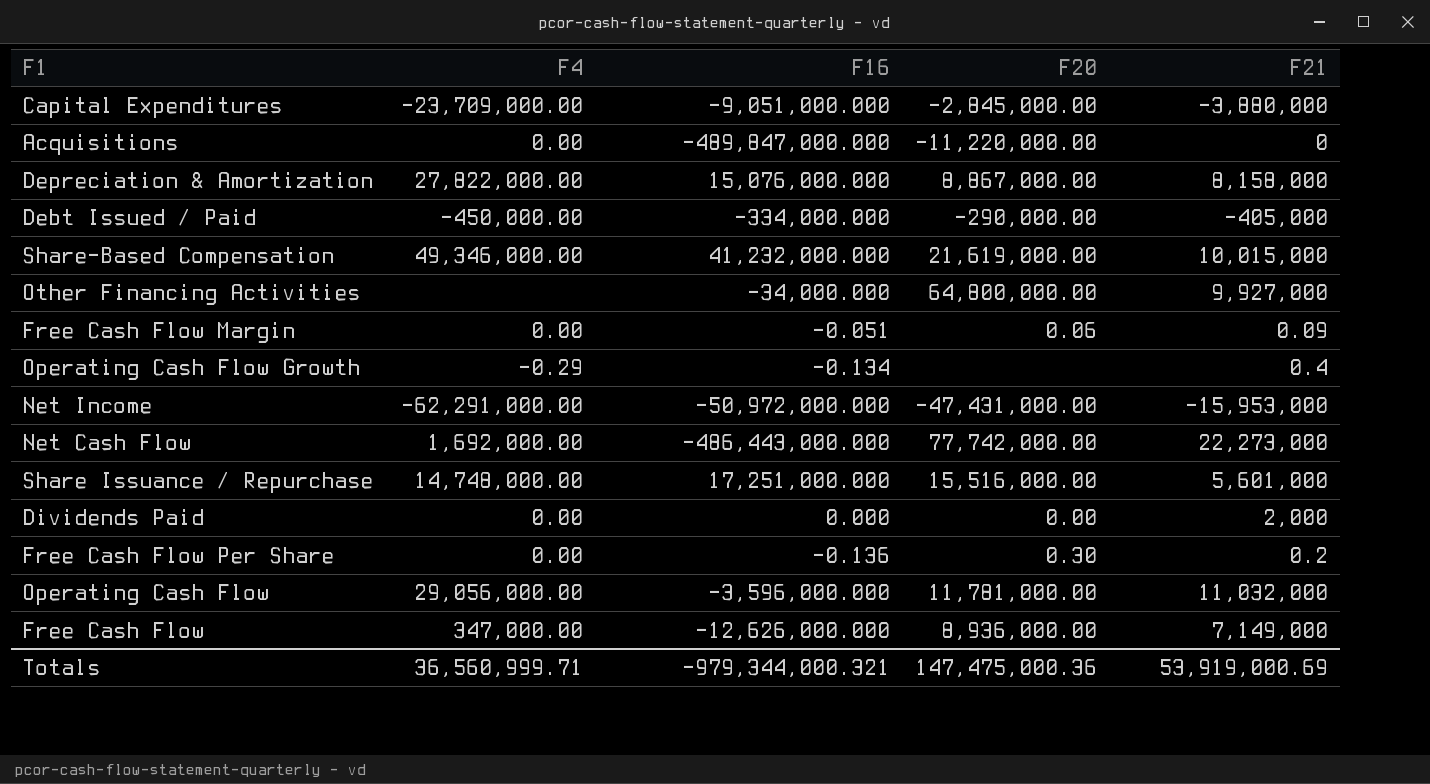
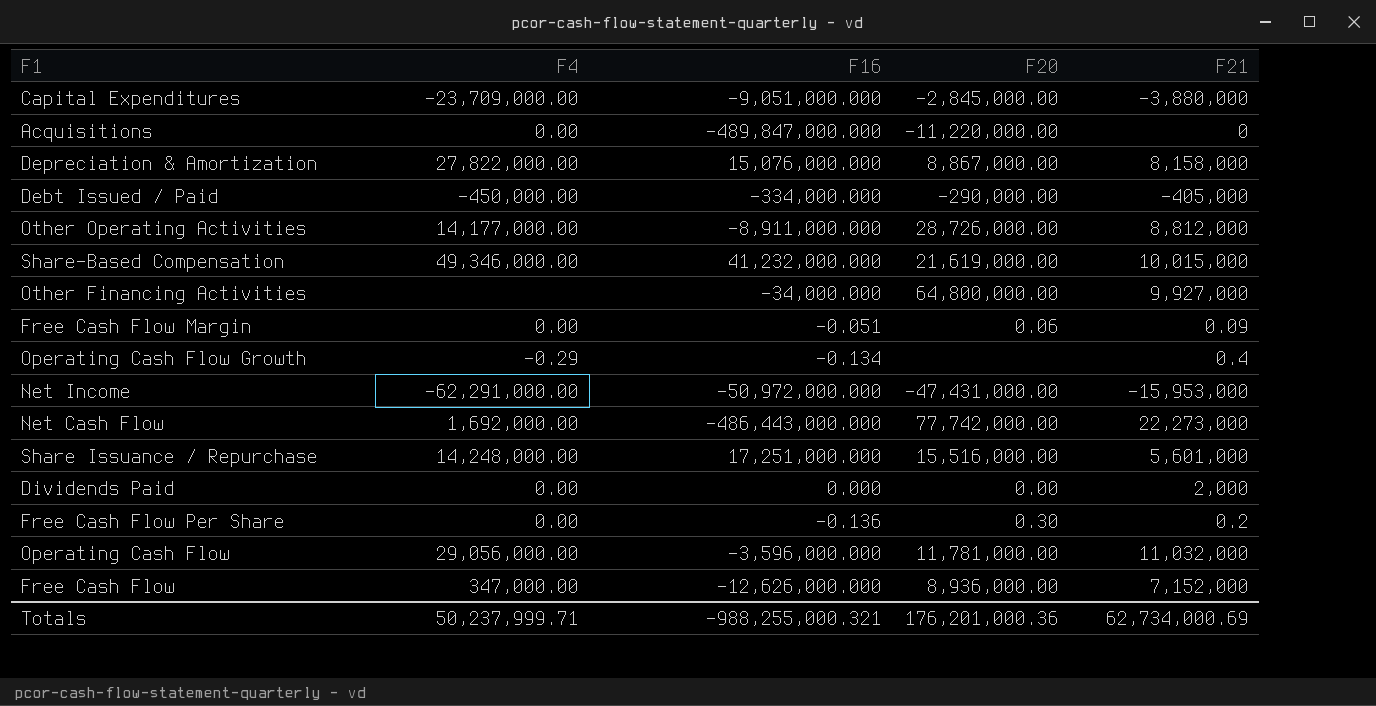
row Other Operating Activities: none -> 14,177,000.00 | -8,911,000.000 | 28,726,000.00 | 8,812,000
Share Issuance / Repurchase | F4: 14,748,000.00 -> 14,248,000.00
Free Cash Flow | F21: 7,149,000 -> 7,152,000
Totals | F4: 36,560,999.71 -> 50,237,999.71
Totals | F16: -979,344,000.321 -> -988,255,000.321
Totals | F20: 147,475,000.36 -> 176,201,000.36
Totals | F21: 53,919,000.69 -> 62,734,000.69

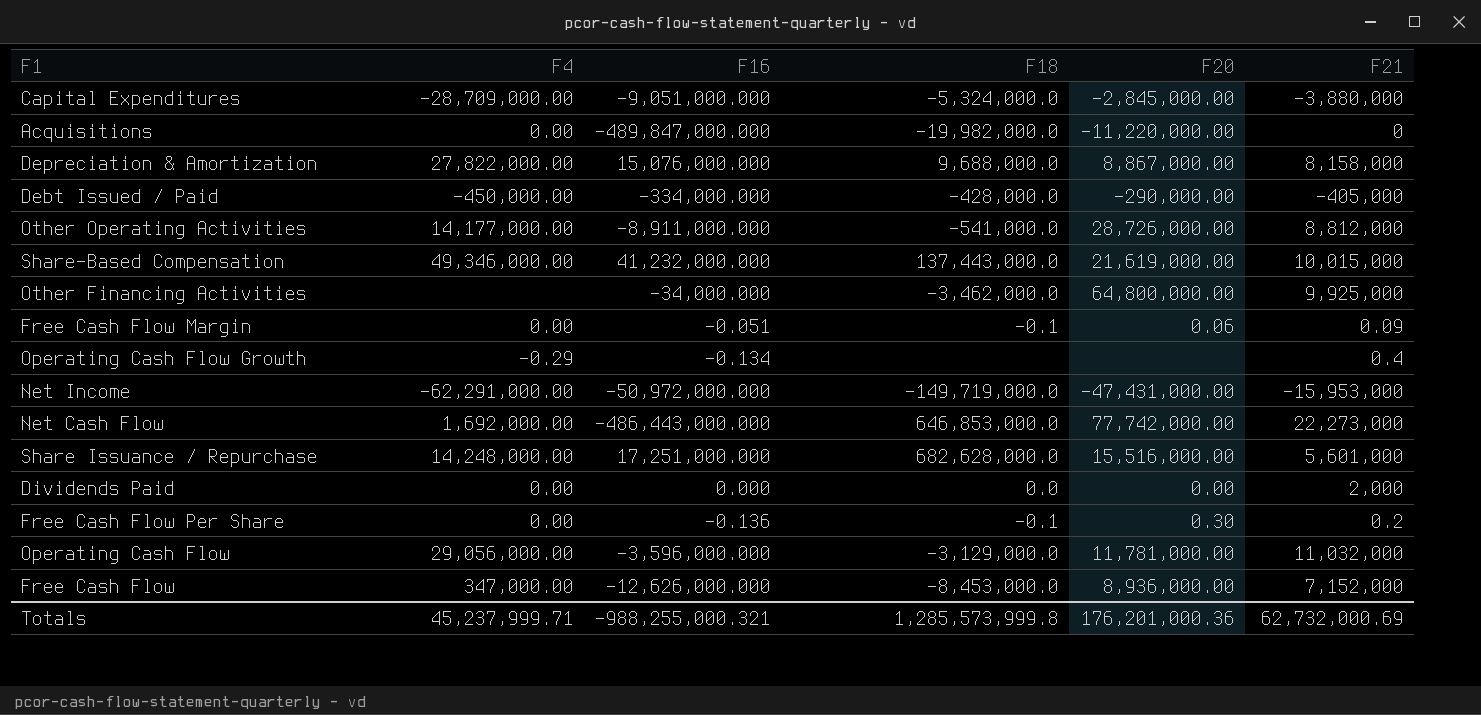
column F18 | position: none -> 4
Capital Expenditures | F4: -23,709,000.00 -> -28,709,000.00
Other Financing Activities | F21: 9,927,000 -> 9,925,000
Totals | F4: 50,237,999.71 -> 45,237,999.71
Totals | F21: 62,734,000.69 -> 62,732,000.69

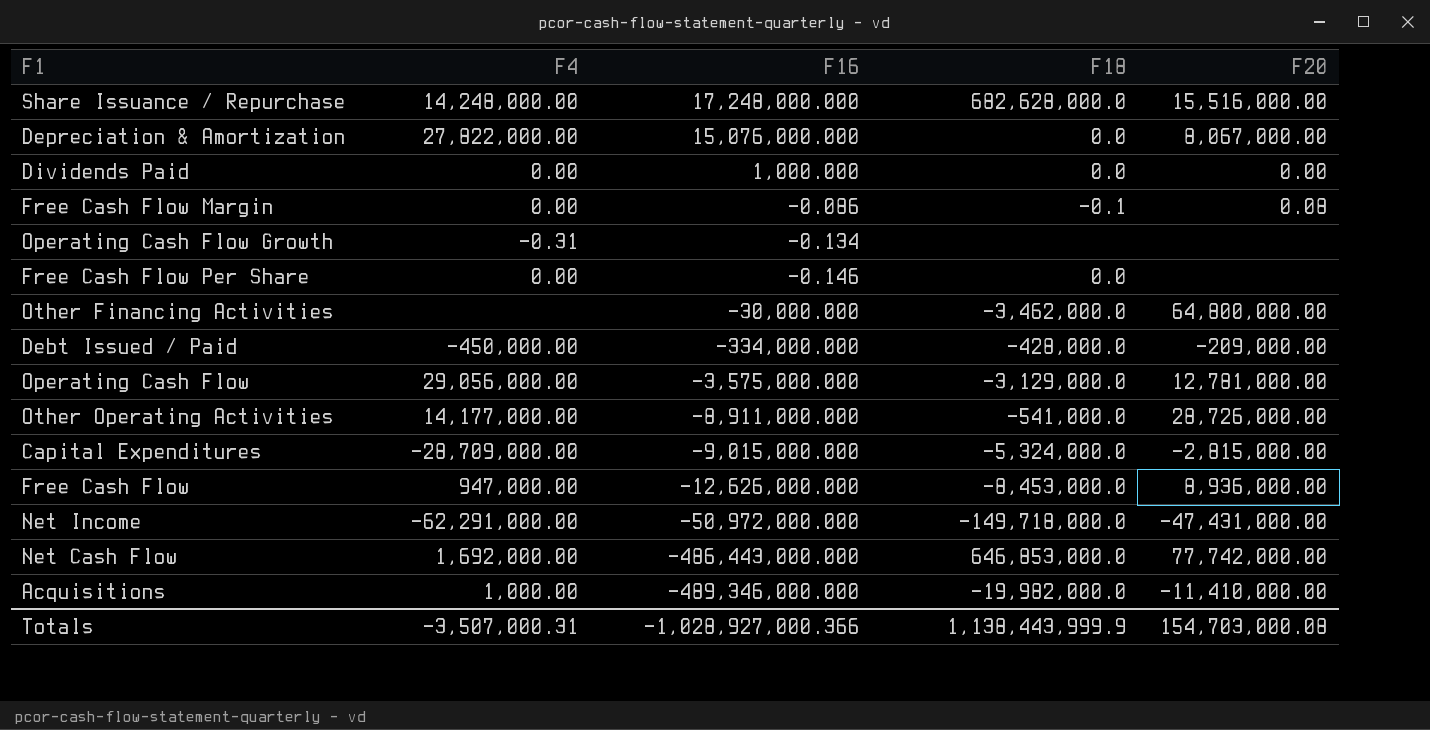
row order: none -> F16 descending
column F21 | position: 6 -> none
row Share-Based Compensation: 49,346,000.00 | 41,232,000.000 | 137,443,000.0 | 21,619,000.00 | 10,015,000 -> none
Share Issuance / Repurchase | F16: 17,251,000.000 -> 17,248,000.000
Depreciation & Amortization | F18: 9,688,000.0 -> 0.0
Depreciation & Amortization | F20: 8,867,000.00 -> 8,067,000.00
Dividends Paid | F16: 0.000 -> 1,000.000
Free Cash Flow Margin | F16: -0.051 -> -0.086
Free Cash Flow Margin | F20: 0.06 -> 0.08
Operating Cash Flow Growth | F4: -0.29 -> -0.31
Free Cash Flow Per Share | F16: -0.136 -> -0.146
Free Cash Flow Per Share | F18: -0.1 -> 0.0
Free Cash Flow Per Share | F20: 0.30 -> none
Other Financing Activities | F16: -34,000.000 -> -30,000.000
Debt Issued / Paid | F20: -290,000.00 -> -209,000.00
Operating Cash Flow | F16: -3,596,000.000 -> -3,575,000.000
Operating Cash Flow | F20: 11,781,000.00 -> 12,781,000.00
Capital Expenditures | F16: -9,051,000.000 -> -9,015,000.000
Capital Expenditures | F20: -2,845,000.00 -> -2,815,000.00
Free Cash Flow | F4: 347,000.00 -> 947,000.00
Net Income | F18: -149,719,000.0 -> -149,718,000.0
Acquisitions | F4: 0.00 -> 1,000.00
Acquisitions | F16: -489,847,000.000 -> -489,346,000.000
Acquisitions | F20: -11,220,000.00 -> -11,410,000.00
Totals | F4: 45,237,999.71 -> -3,507,000.31
Totals | F16: -988,255,000.321 -> -1,028,927,000.366
Totals | F18: 1,285,573,999.8 -> 1,138,443,999.9
Totals | F20: 176,201,000.36 -> 154,703,000.08

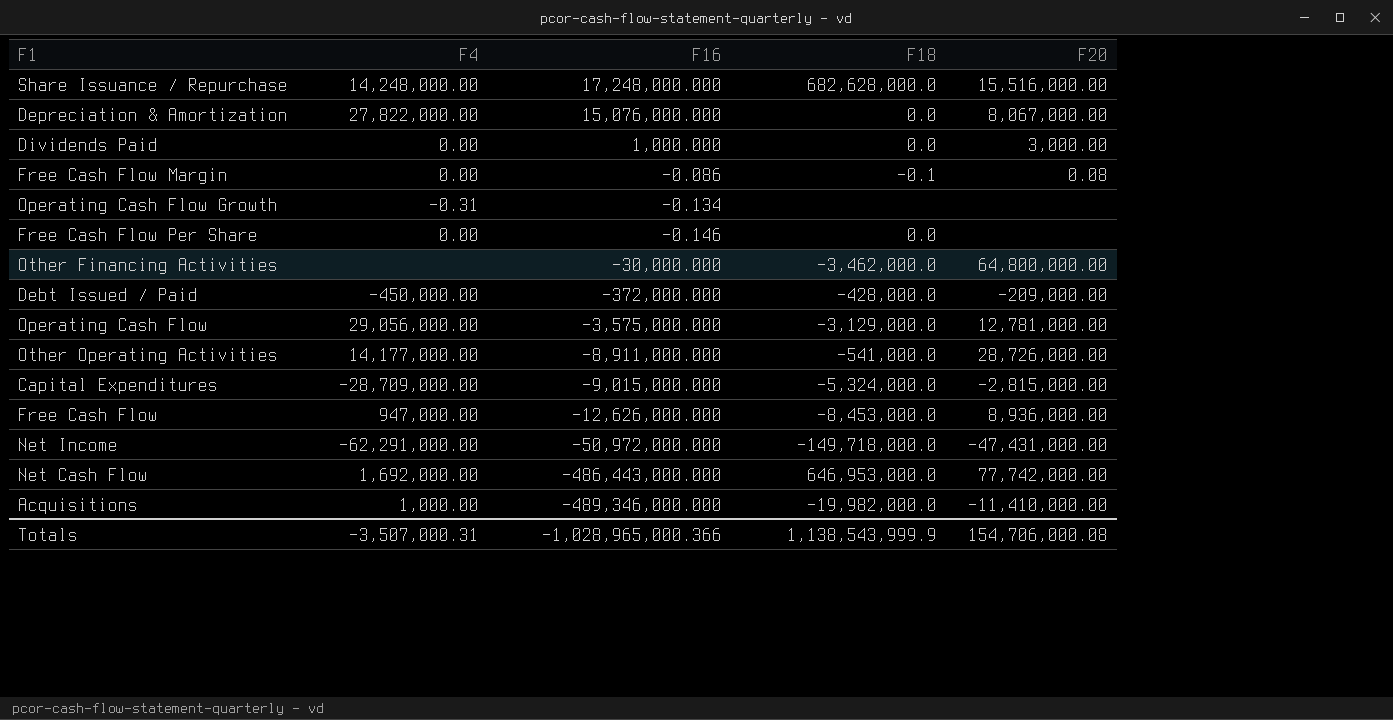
Dividends Paid | F20: 0.00 -> 3,000.00
Debt Issued / Paid | F16: -334,000.000 -> -372,000.000
Net Cash Flow | F18: 646,853,000.0 -> 646,953,000.0
Totals | F16: -1,028,927,000.366 -> -1,028,965,000.366
Totals | F18: 1,138,443,999.9 -> 1,138,543,999.9
Totals | F20: 154,703,000.08 -> 154,706,000.08

